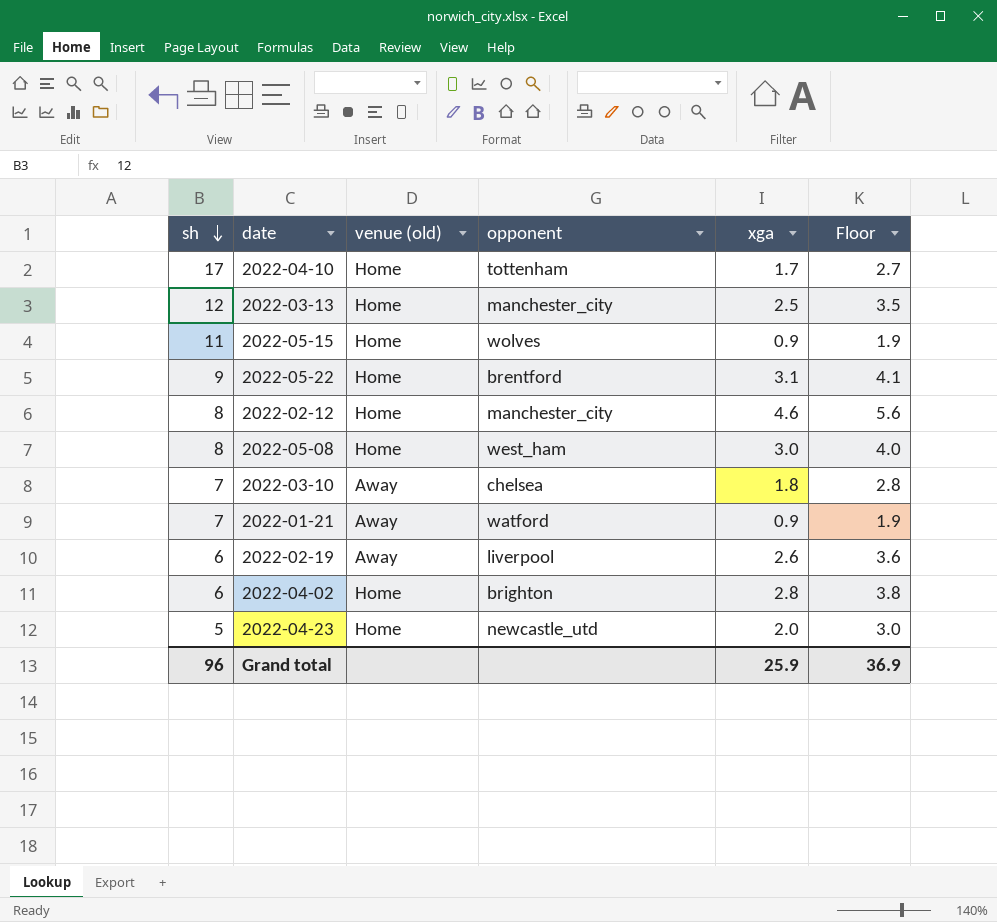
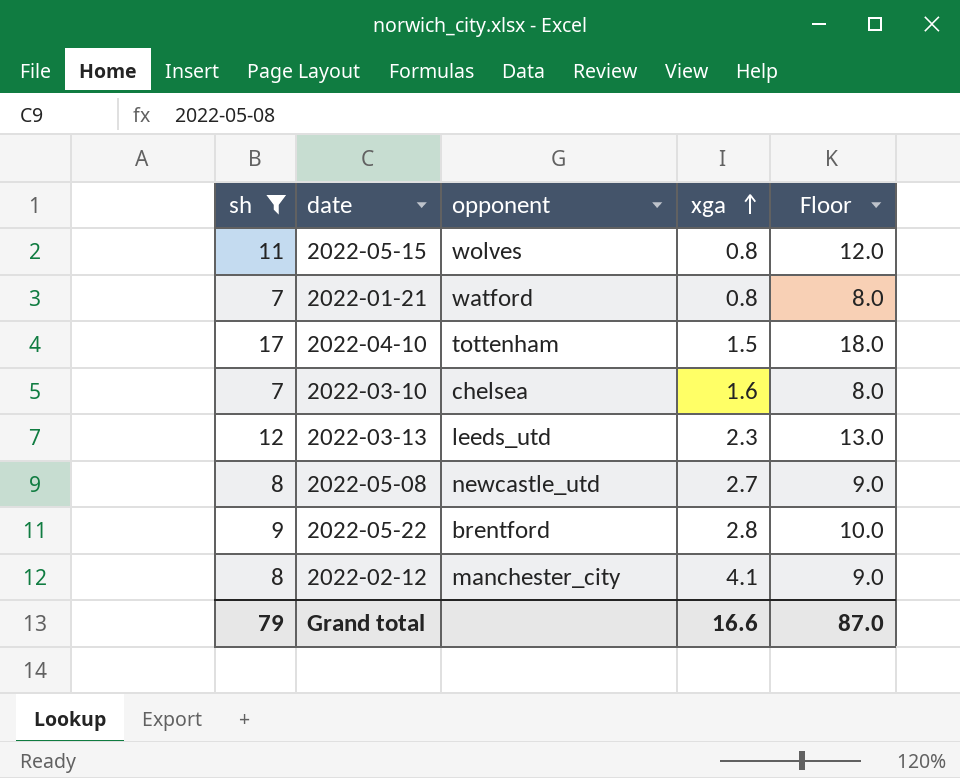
filter: none -> sh >= 7
row order: sh descending -> xga ascending
column venue (old) | position: 3 -> none
column Floor | formula: [xga] + 1 -> [sh] + 1
2022-05-15 | xga: 0.9 -> 0.8
2022-01-21 | xga: 0.9 -> 0.8
2022-04-10 | xga: 1.7 -> 1.5
2022-03-10 | xga: 1.8 -> 1.6
2022-03-13 | opponent: manchester_city -> leeds_utd
2022-03-13 | xga: 2.5 -> 2.3
2022-05-08 | opponent: west_ham -> newcastle_utd
2022-05-08 | xga: 3.0 -> 2.7
2022-05-22 | xga: 3.1 -> 2.8
2022-02-12 | xga: 4.6 -> 4.1
Grand total | sh: 96 -> 79
Grand total | xga: 25.9 -> 16.6
Grand total | Floor: 36.9 -> 87.0

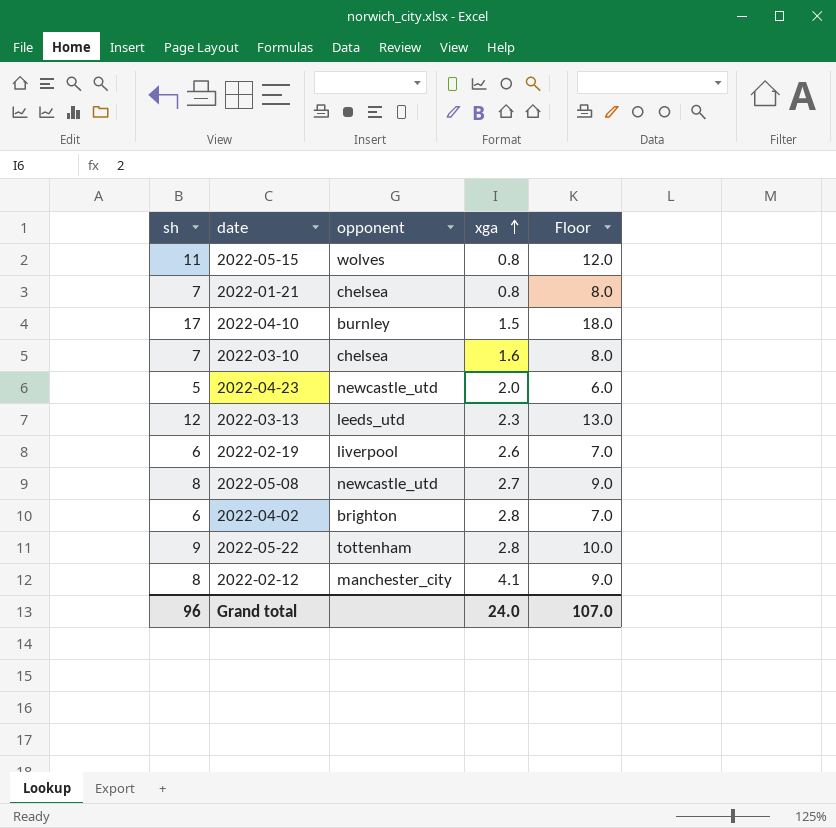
filter: sh >= 7 -> none
2022-01-21 | opponent: watford -> chelsea
2022-04-10 | opponent: tottenham -> burnley
2022-05-22 | opponent: brentford -> tottenham
Grand total | sh: 79 -> 96
Grand total | xga: 16.6 -> 24.0
Grand total | Floor: 87.0 -> 107.0

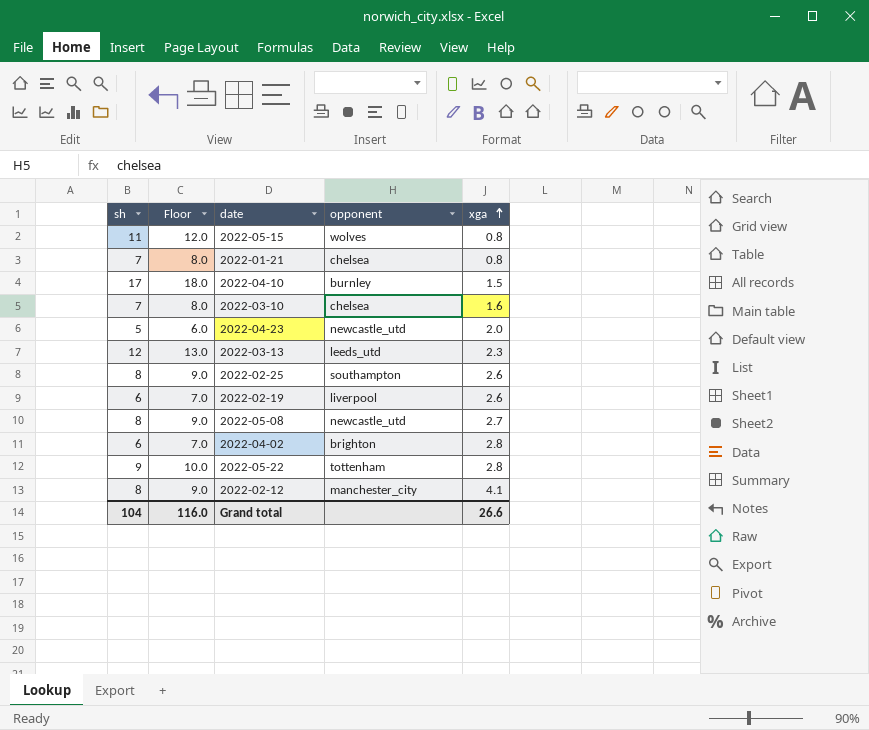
column Floor | position: 5 -> 2
row 2022-02-25: none -> 8 | 9.0 | southampton | 2.6
Grand total | sh: 96 -> 104
Grand total | Floor: 107.0 -> 116.0
Grand total | xga: 24.0 -> 26.6

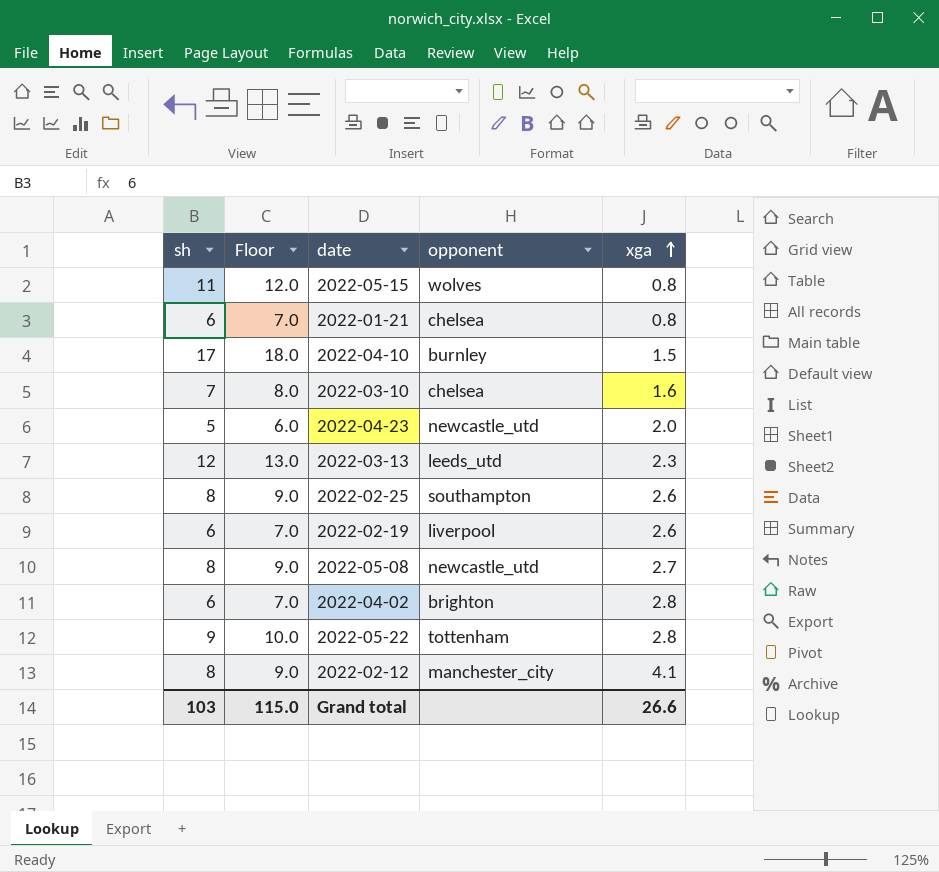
2022-01-21 | sh: 7 -> 6
2022-01-21 | Floor: 8.0 -> 7.0
Grand total | sh: 104 -> 103
Grand total | Floor: 116.0 -> 115.0

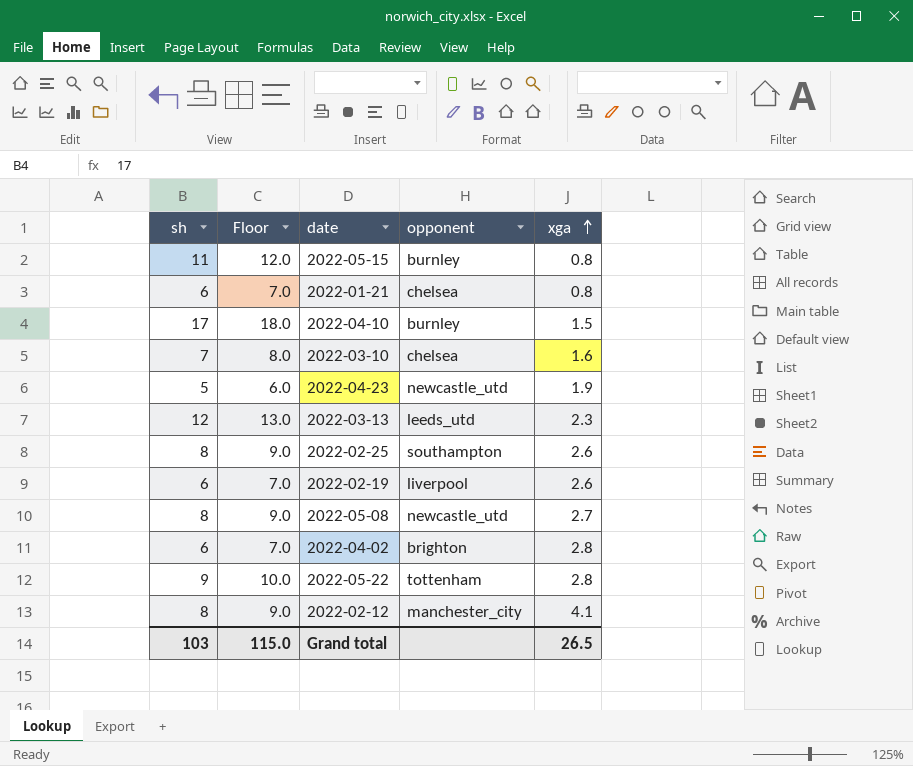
2022-05-15 | opponent: wolves -> burnley
2022-04-23 | xga: 2.0 -> 1.9
Grand total | xga: 26.6 -> 26.5

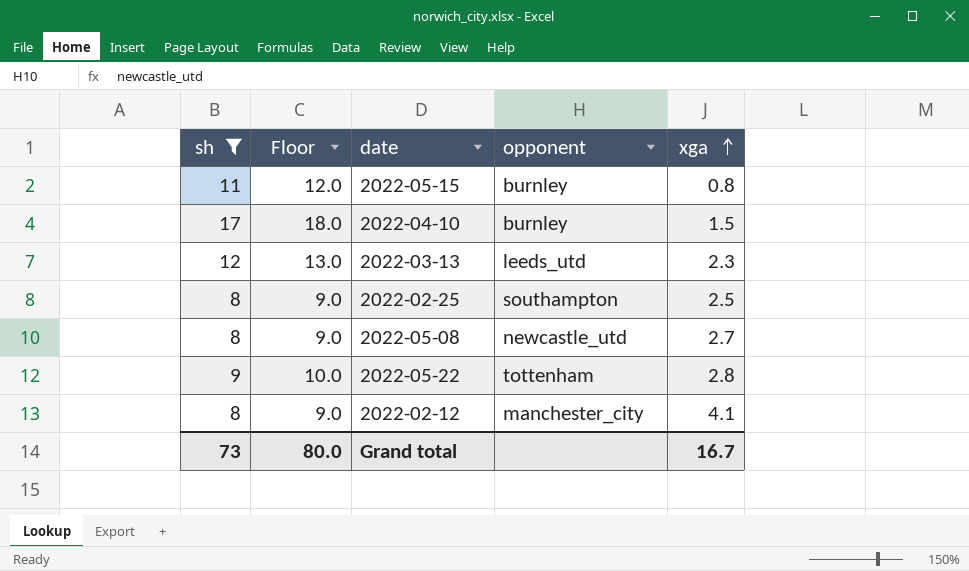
filter: none -> sh >= 8
2022-02-25 | xga: 2.6 -> 2.5
Grand total | sh: 103 -> 73
Grand total | Floor: 115.0 -> 80.0
Grand total | xga: 26.5 -> 16.7

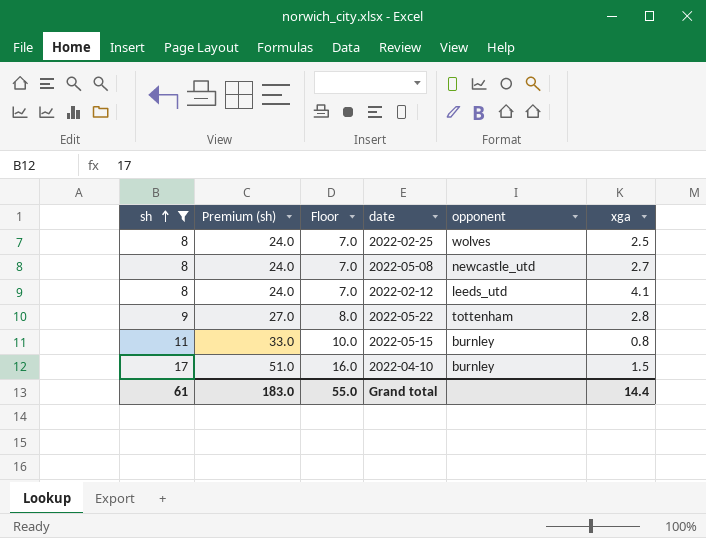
row order: xga ascending -> sh ascending
column Premium (sh) | formula: none -> [sh] * 3
column Floor | formula: [sh] + 1 -> [sh] - 1
row 2022-03-13: 12 | 13.0 | leeds_utd | 2.3 -> none
2022-02-25 | opponent: southampton -> wolves
2022-02-12 | opponent: manchester_city -> leeds_utd
Grand total | sh: 73 -> 61
Grand total | Floor: 80.0 -> 55.0
Grand total | xga: 16.7 -> 14.4

